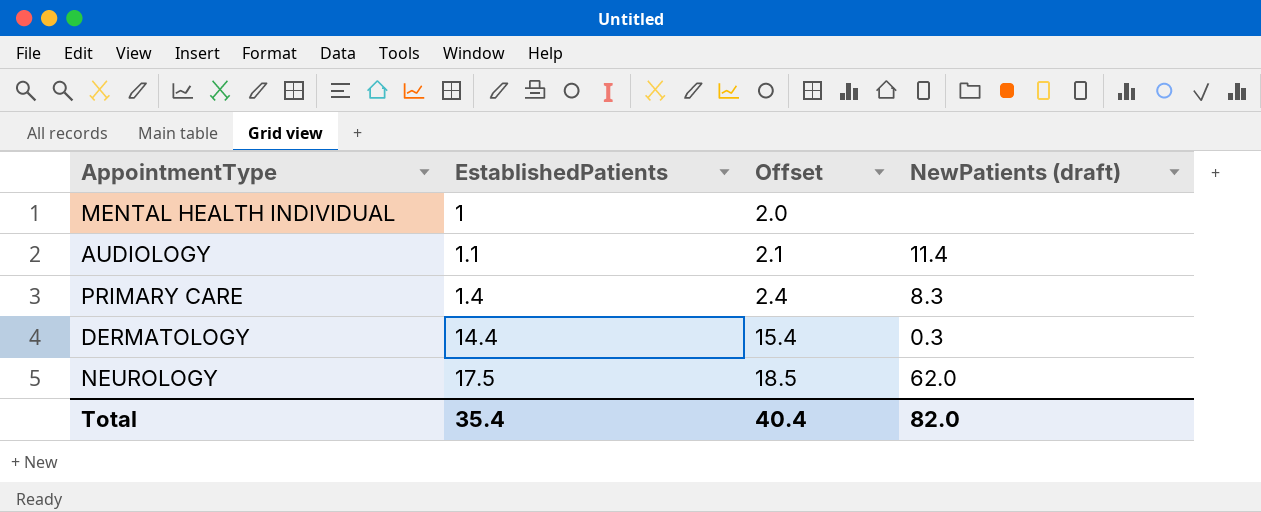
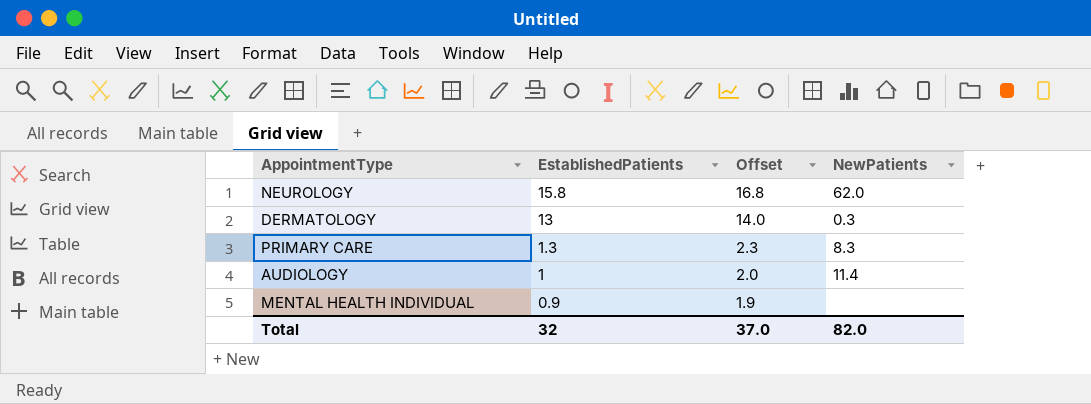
row order: EstablishedPatients ascending -> EstablishedPatients descending
column name: NewPatients (draft) -> NewPatients
NEUROLOGY | EstablishedPatients: 17.5 -> 15.8
NEUROLOGY | Offset: 18.5 -> 16.8
DERMATOLOGY | EstablishedPatients: 14.4 -> 13
DERMATOLOGY | Offset: 15.4 -> 14.0
PRIMARY CARE | EstablishedPatients: 1.4 -> 1.3
PRIMARY CARE | Offset: 2.4 -> 2.3
AUDIOLOGY | EstablishedPatients: 1.1 -> 1
AUDIOLOGY | Offset: 2.1 -> 2.0
MENTAL HEALTH INDIVIDUAL | EstablishedPatients: 1 -> 0.9
MENTAL HEALTH INDIVIDUAL | Offset: 2.0 -> 1.9
Total | EstablishedPatients: 35.4 -> 32
Total | Offset: 40.4 -> 37.0

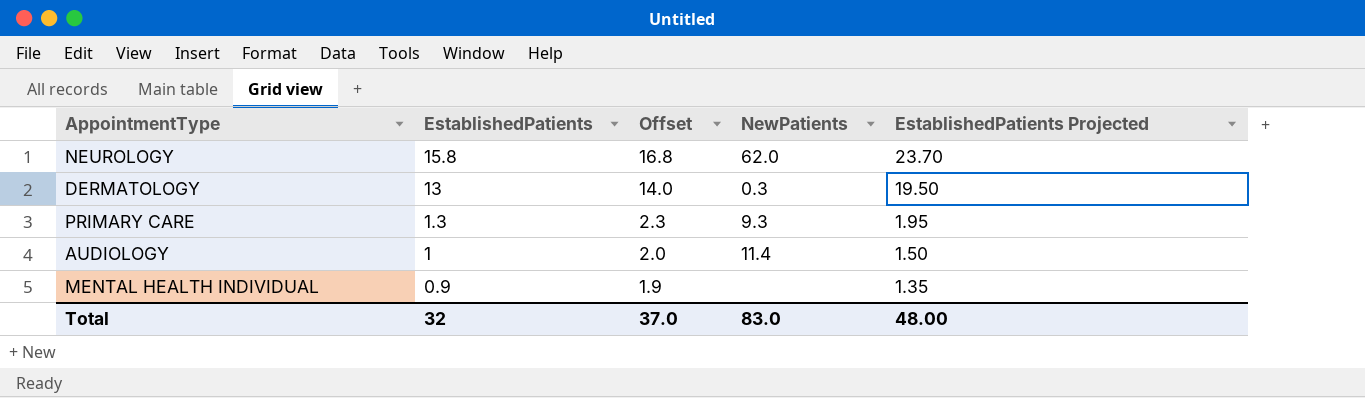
column EstablishedPatients Projected | formula: none -> [EstablishedPatients] * 1.5
PRIMARY CARE | NewPatients: 8.3 -> 9.3
Total | NewPatients: 82.0 -> 83.0

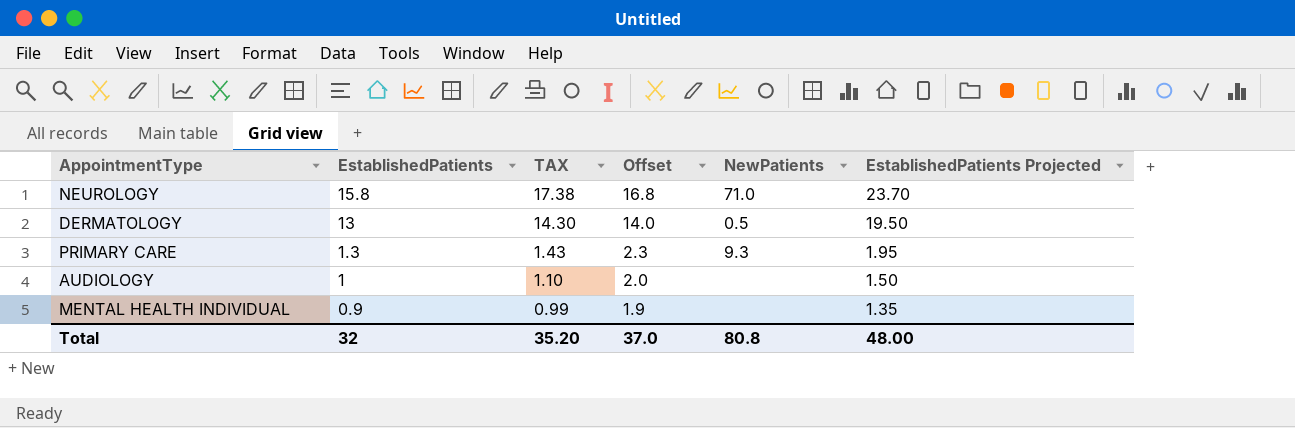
column TAX | formula: none -> [EstablishedPatients] * 1.1
NEUROLOGY | NewPatients: 62.0 -> 71.0
DERMATOLOGY | NewPatients: 0.3 -> 0.5
AUDIOLOGY | NewPatients: 11.4 -> none
Total | NewPatients: 83.0 -> 80.8

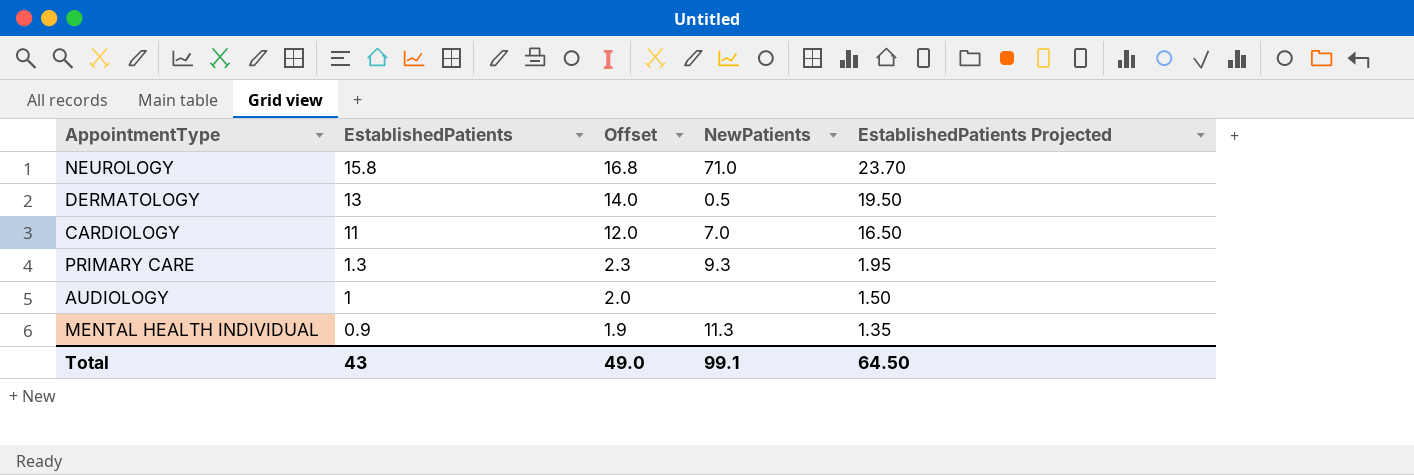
column TAX | formula: [EstablishedPatients] * 1.1 -> none
row CARDIOLOGY: none -> 11 | 12.0 | 7.0 | 16.50
MENTAL HEALTH INDIVIDUAL | NewPatients: none -> 11.3
Total | EstablishedPatients: 32 -> 43
Total | Offset: 37.0 -> 49.0
Total | NewPatients: 80.8 -> 99.1
Total | EstablishedPatients Projected: 48.00 -> 64.50

